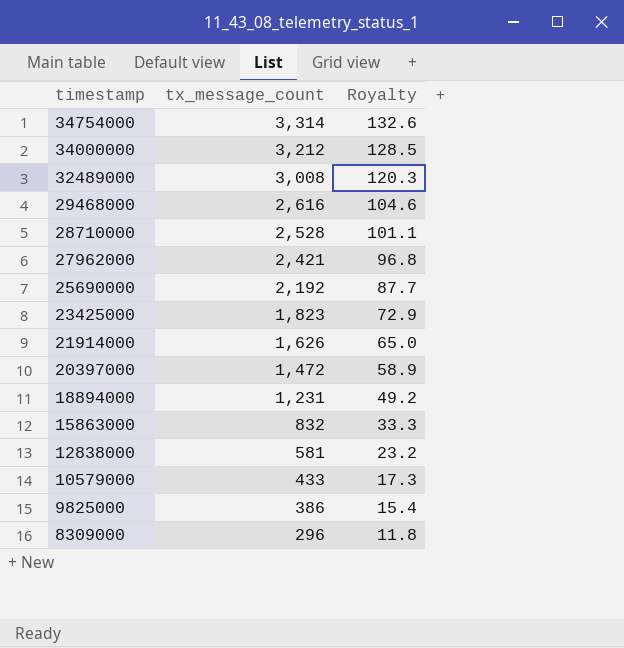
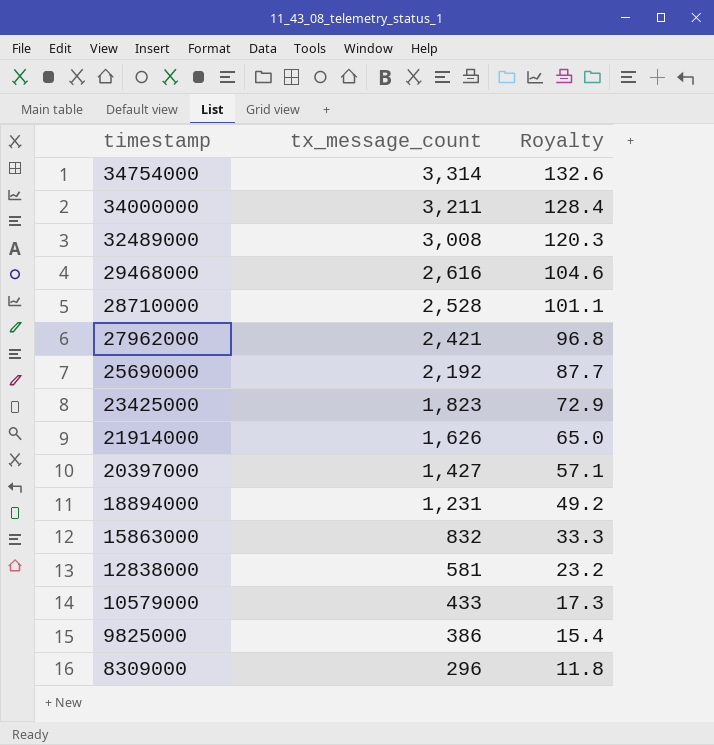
34000000 | tx_message_count: 3,212 -> 3,211
34000000 | Royalty: 128.5 -> 128.4
20397000 | tx_message_count: 1,472 -> 1,427
20397000 | Royalty: 58.9 -> 57.1

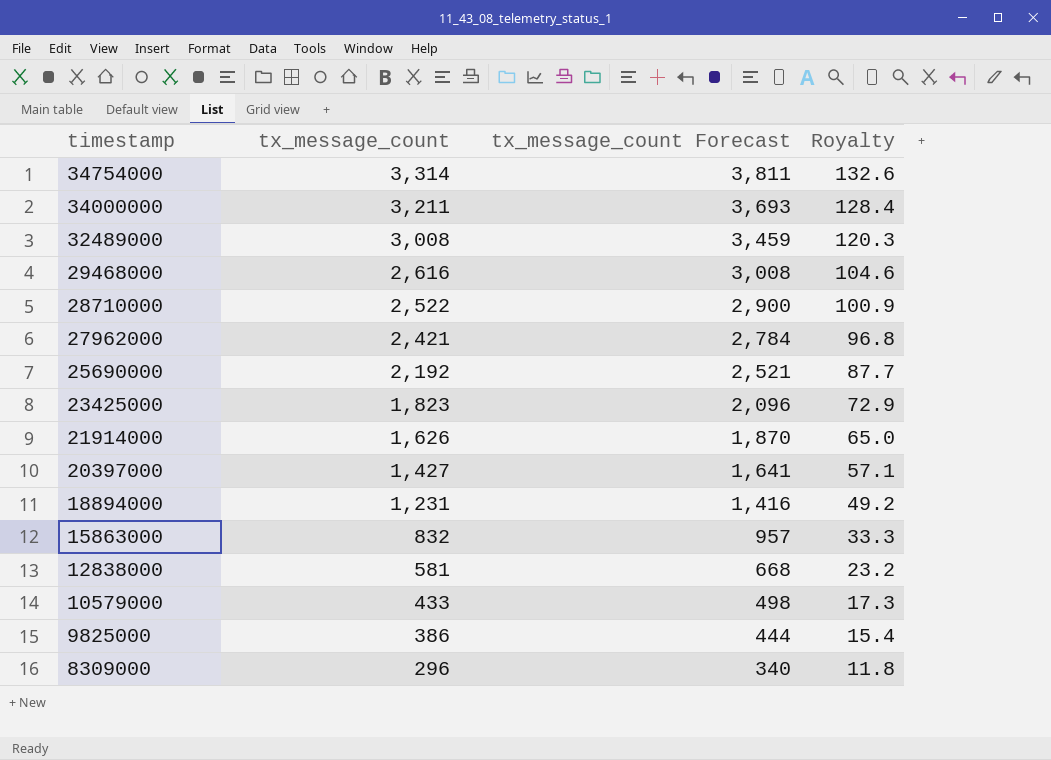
column tx_message_count Forecast | formula: none -> [tx_message_count] * 1.15
28710000 | tx_message_count: 2,528 -> 2,522
28710000 | Royalty: 101.1 -> 100.9

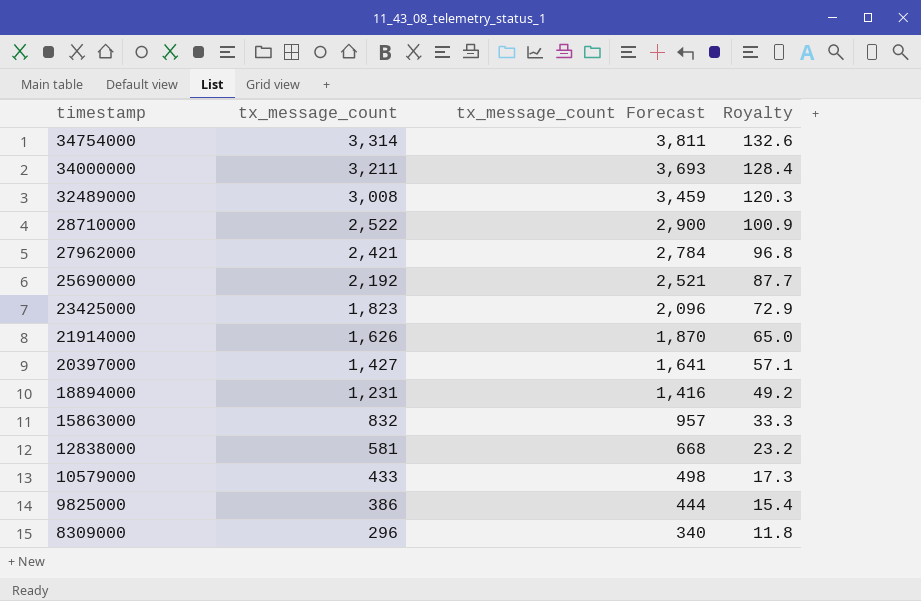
row 29468000: 2,616 | 3,008 | 104.6 -> none

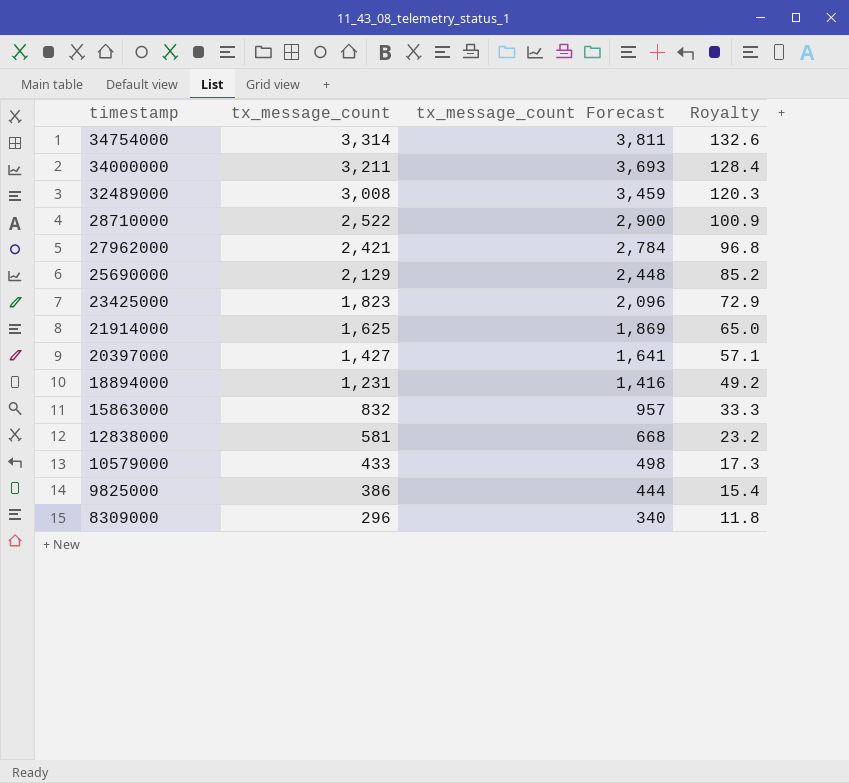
25690000 | tx_message_count: 2,192 -> 2,129
25690000 | tx_message_count Forecast: 2,521 -> 2,448
25690000 | Royalty: 87.7 -> 85.2
21914000 | tx_message_count: 1,626 -> 1,625
21914000 | tx_message_count Forecast: 1,870 -> 1,869

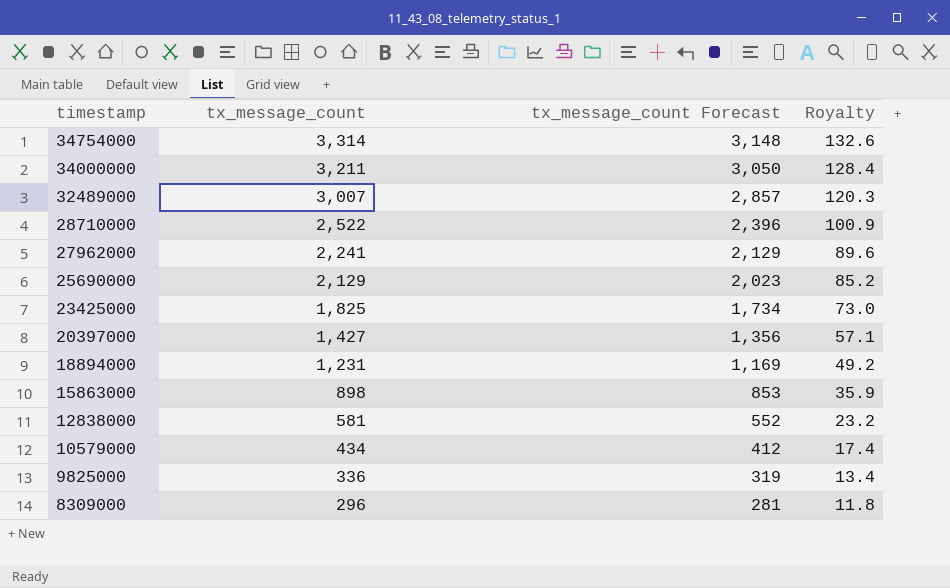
column tx_message_count Forecast | formula: [tx_message_count] * 1.15 -> [tx_message_count] * 0.95
row 21914000: 1,625 | 1,869 | 65.0 -> none
32489000 | tx_message_count: 3,008 -> 3,007
27962000 | tx_message_count: 2,421 -> 2,241
27962000 | Royalty: 96.8 -> 89.6
23425000 | tx_message_count: 1,823 -> 1,825
23425000 | Royalty: 72.9 -> 73.0
15863000 | tx_message_count: 832 -> 898
15863000 | Royalty: 33.3 -> 35.9
10579000 | tx_message_count: 433 -> 434
10579000 | Royalty: 17.3 -> 17.4
9825000 | tx_message_count: 386 -> 336
9825000 | Royalty: 15.4 -> 13.4

